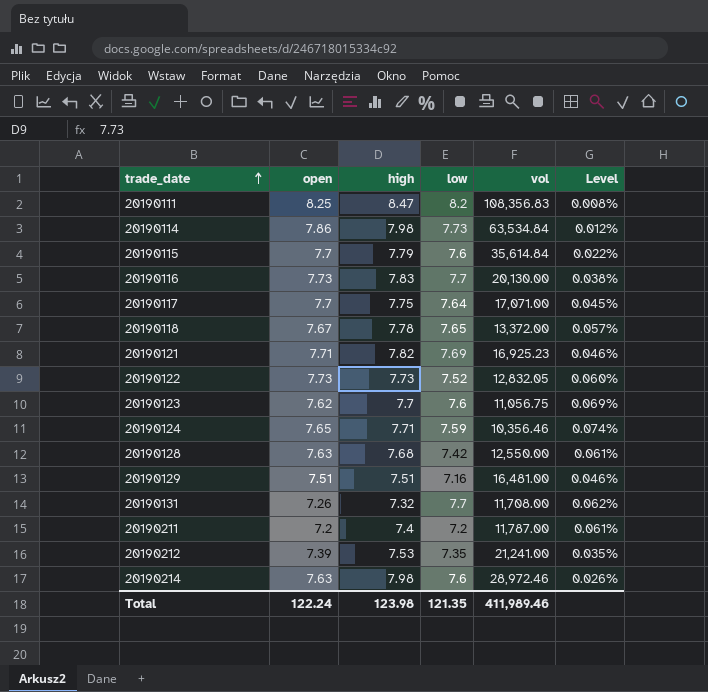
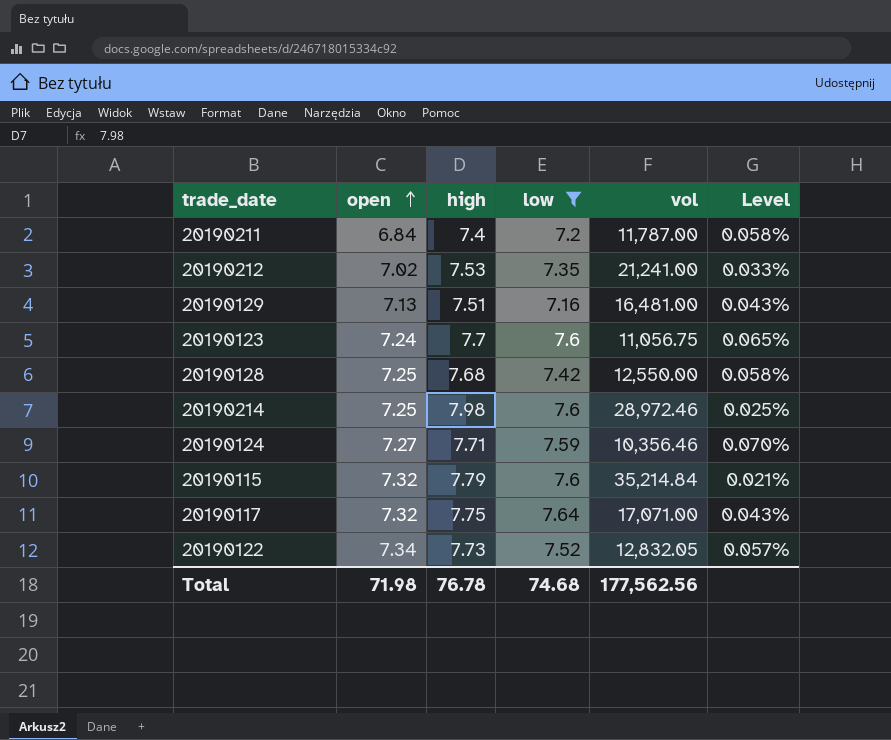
filter: none -> low <= 7.64
row order: trade_date ascending -> open ascending
20190211 | open: 7.2 -> 6.84
20190211 | Level: 0.061% -> 0.058%
20190212 | open: 7.39 -> 7.02
20190212 | Level: 0.035% -> 0.033%
20190129 | open: 7.51 -> 7.13
20190129 | Level: 0.046% -> 0.043%
20190123 | open: 7.62 -> 7.24
20190123 | Level: 0.069% -> 0.065%
20190128 | open: 7.63 -> 7.25
20190128 | Level: 0.061% -> 0.058%
20190214 | open: 7.63 -> 7.25
20190214 | Level: 0.026% -> 0.025%
20190124 | open: 7.65 -> 7.27
20190124 | Level: 0.074% -> 0.070%
20190115 | open: 7.7 -> 7.32
20190115 | vol: 35,614.84 -> 35,214.84
20190115 | Level: 0.022% -> 0.021%
20190117 | open: 7.7 -> 7.32
20190117 | Level: 0.045% -> 0.043%
20190122 | open: 7.73 -> 7.34
20190122 | Level: 0.060% -> 0.057%
Total | open: 122.24 -> 71.98
Total | high: 123.98 -> 76.78
Total | low: 121.35 -> 74.68
Total | vol: 411,989.46 -> 177,562.56

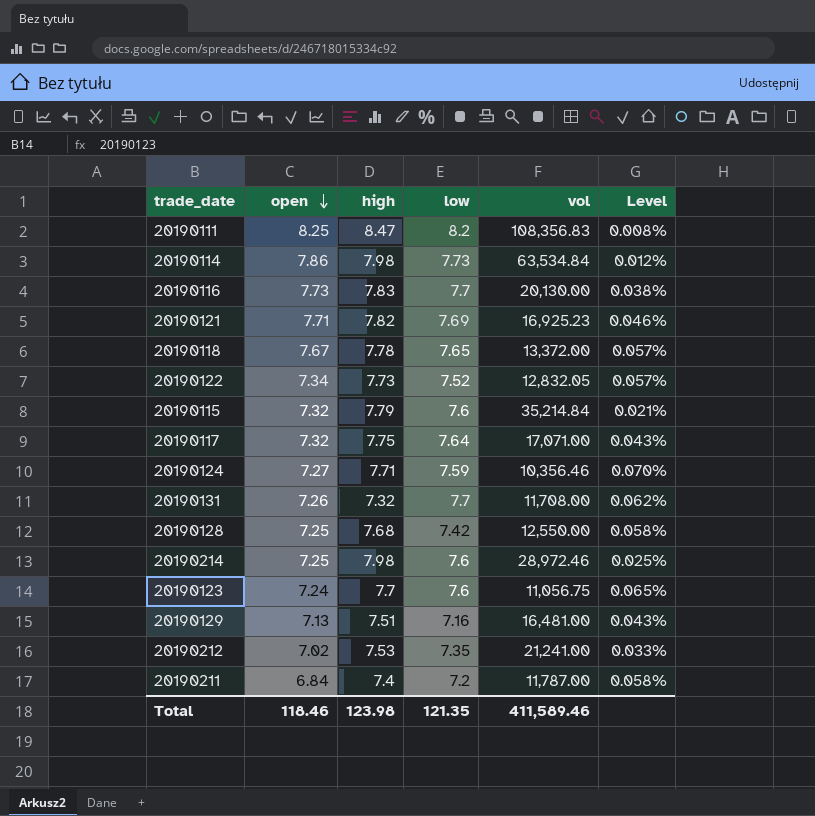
filter: low <= 7.64 -> none
row order: open ascending -> open descending
Total | open: 71.98 -> 118.46
Total | high: 76.78 -> 123.98
Total | low: 74.68 -> 121.35
Total | vol: 177,562.56 -> 411,589.46

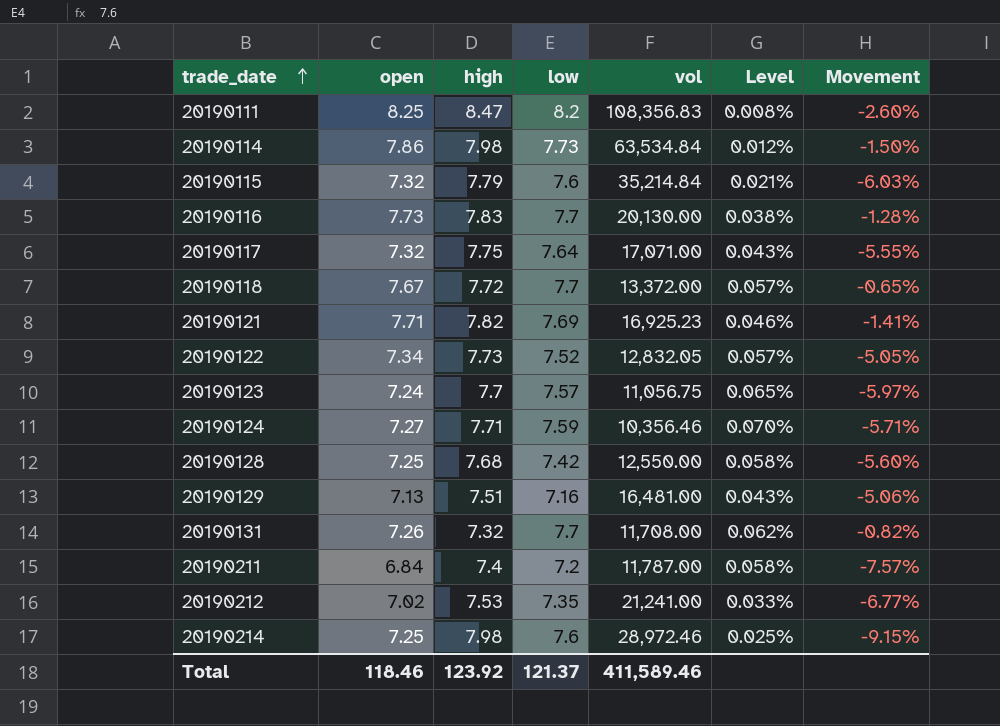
row order: open descending -> trade_date ascending
column Movement | formula: none -> ([open] - [high]) / [high]
20190118 | high: 7.78 -> 7.72
20190118 | low: 7.65 -> 7.7
20190123 | low: 7.6 -> 7.57
Total | high: 123.98 -> 123.92
Total | low: 121.35 -> 121.37

